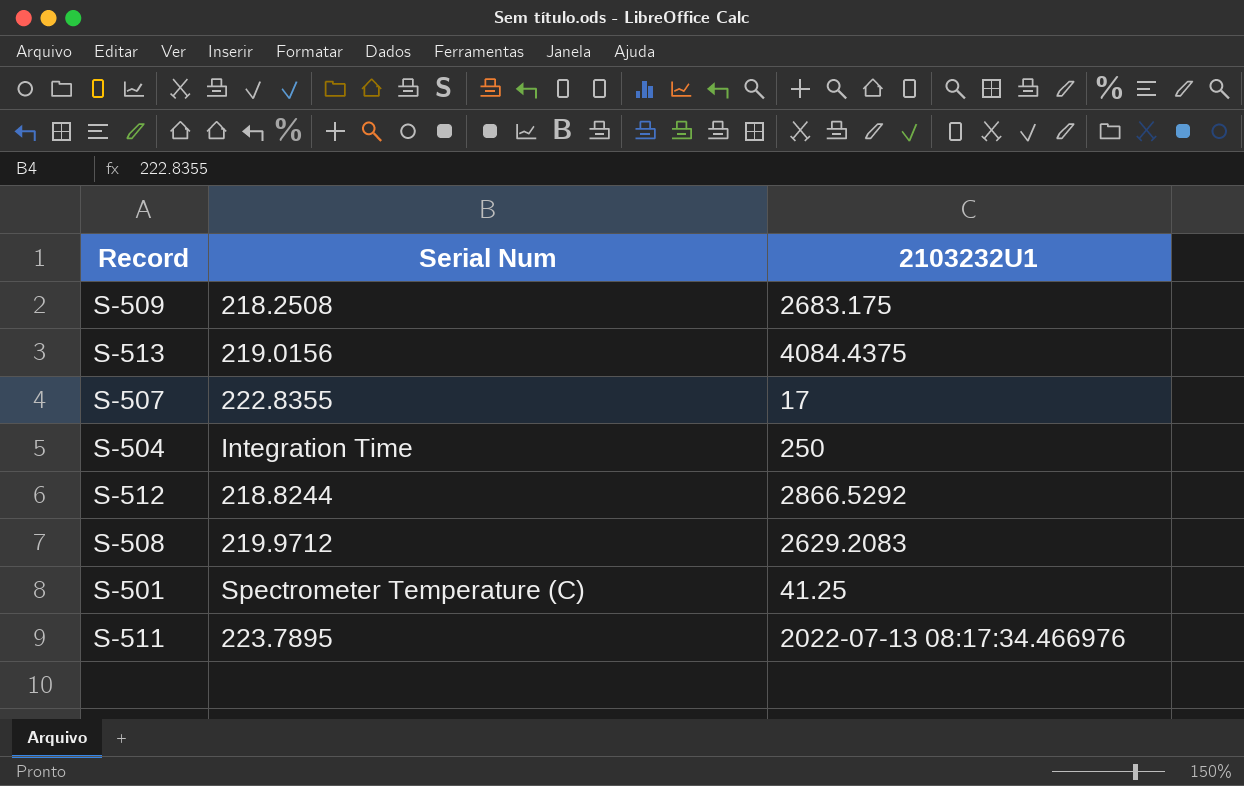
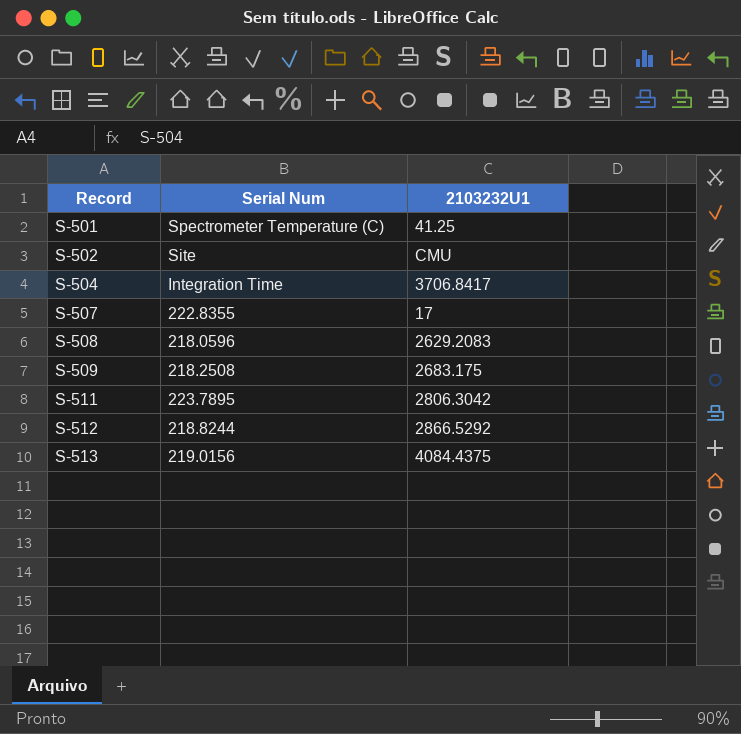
row order: none -> Record ascending
row S-502: none -> Site | CMU
S-504 | 2103232U1: 250 -> 3706.8417
S-508 | Serial Num: 219.9712 -> 218.0596
S-511 | 2103232U1: 2022-07-13 08:17:34.466976 -> 2806.3042

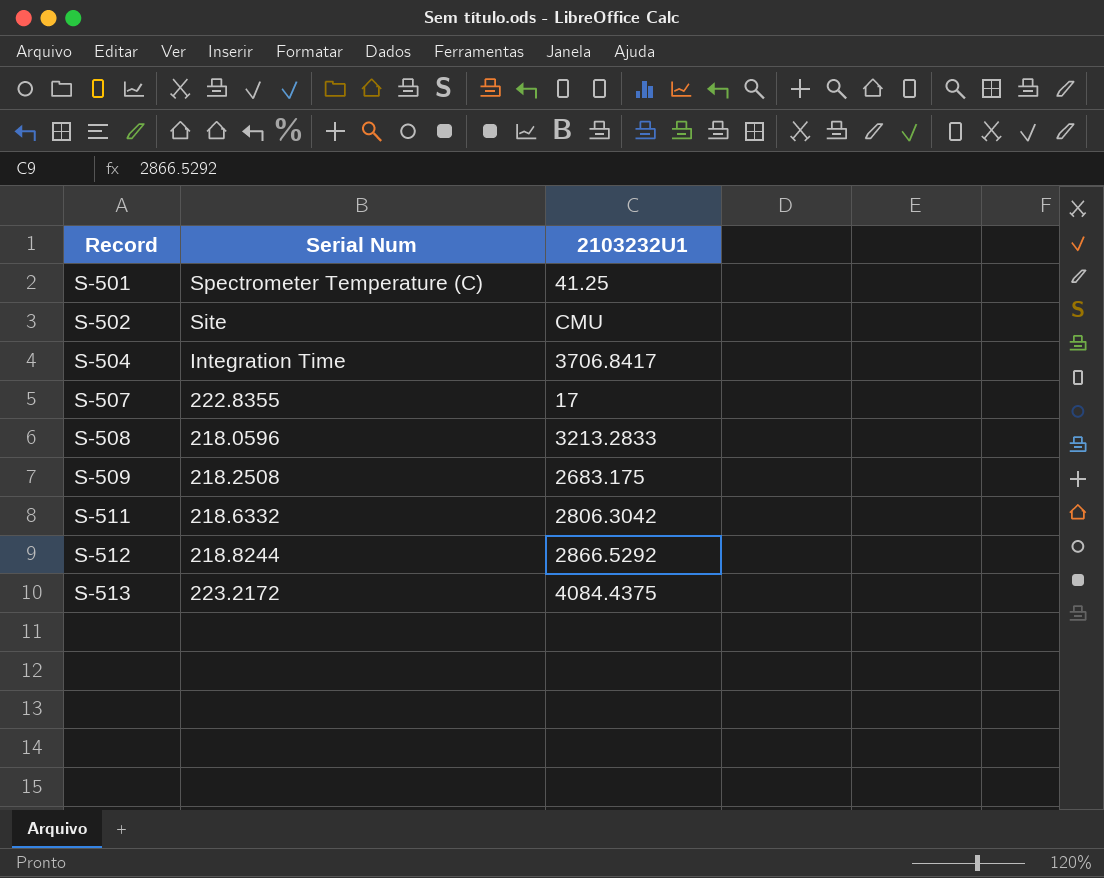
S-508 | 2103232U1: 2629.2083 -> 3213.2833
S-511 | Serial Num: 223.7895 -> 218.6332
S-513 | Serial Num: 219.0156 -> 223.2172

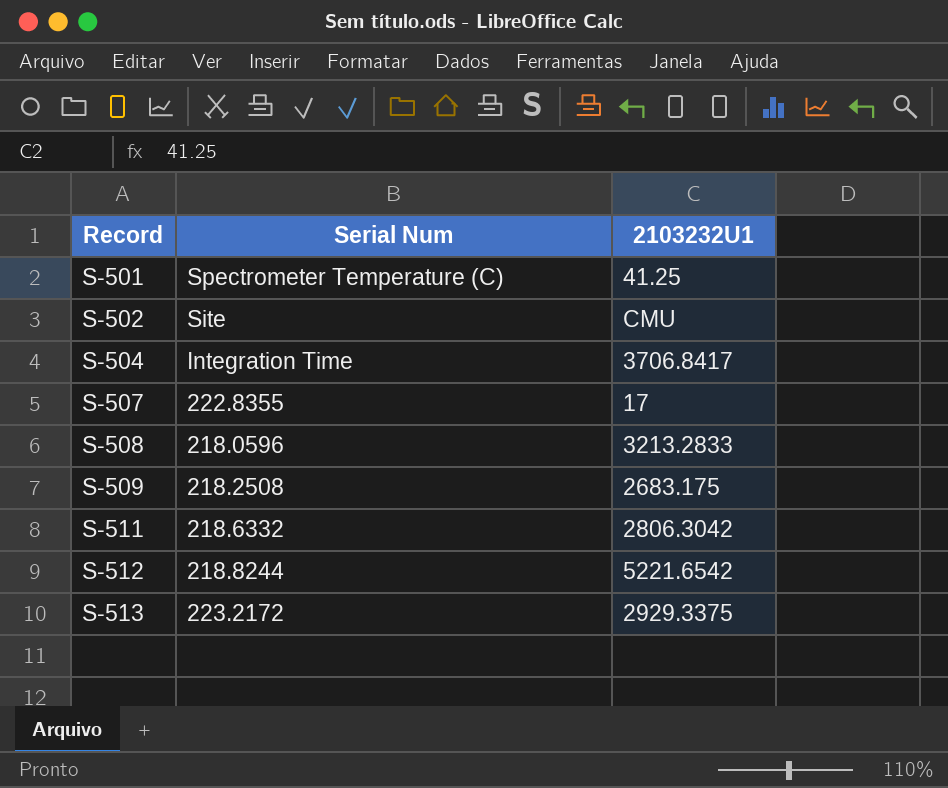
S-512 | 2103232U1: 2866.5292 -> 5221.6542
S-513 | 2103232U1: 4084.4375 -> 2929.3375

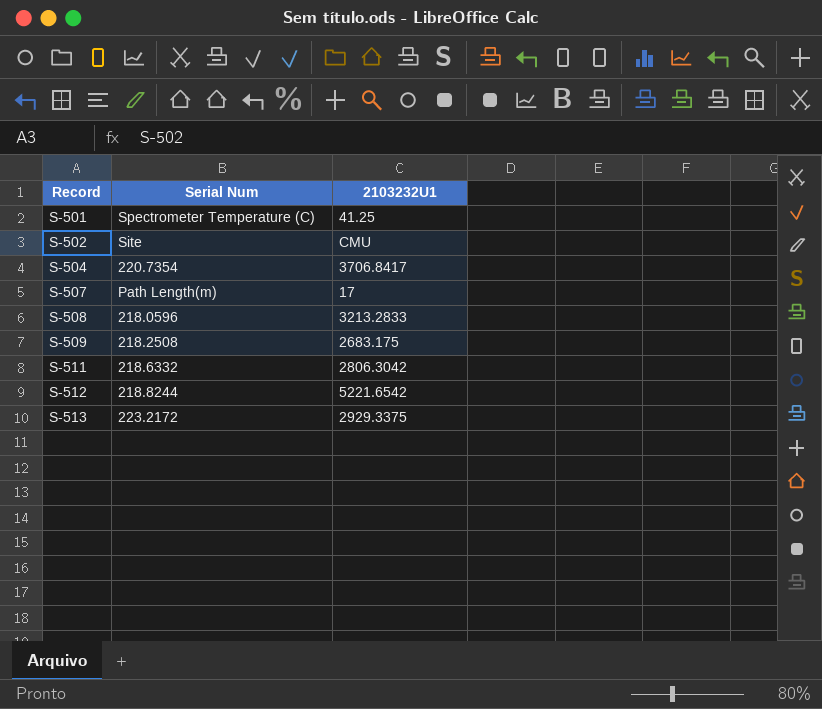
S-504 | Serial Num: Integration Time -> 220.7354
S-507 | Serial Num: 222.8355 -> Path Length(m)

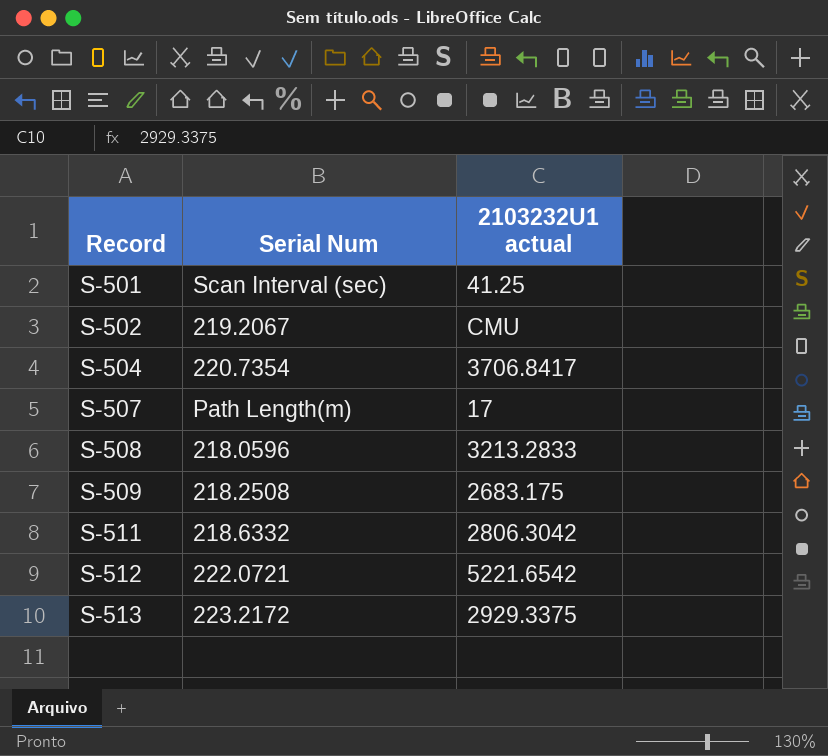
column name: 2103232U1 -> 2103232U1 actual
S-501 | Serial Num: Spectrometer Temperature (C) -> Scan Interval (sec)
S-502 | Serial Num: Site -> 219.2067
S-512 | Serial Num: 218.8244 -> 222.0721

